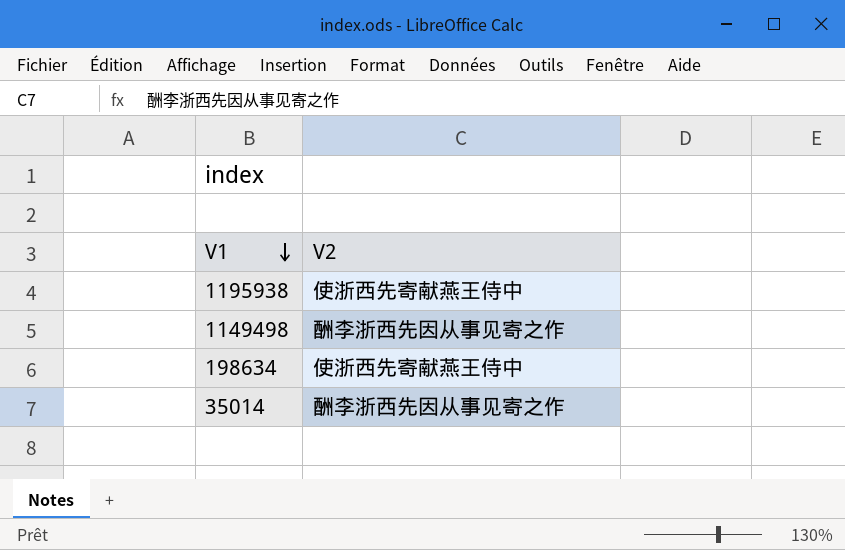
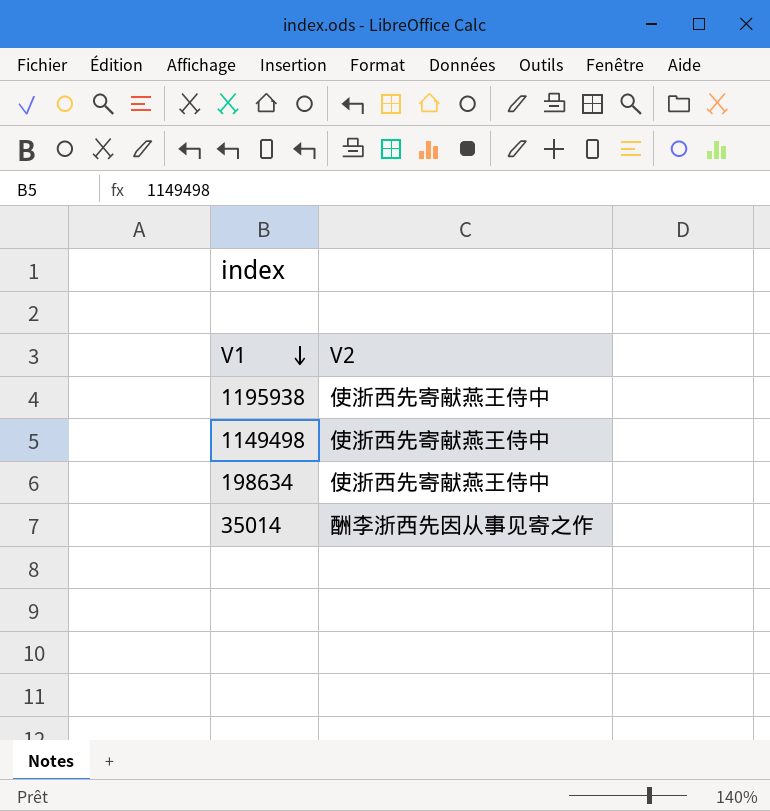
1149498 | V2: 酬李浙西先因从事见寄之作 -> 使浙西先寄献燕王侍中

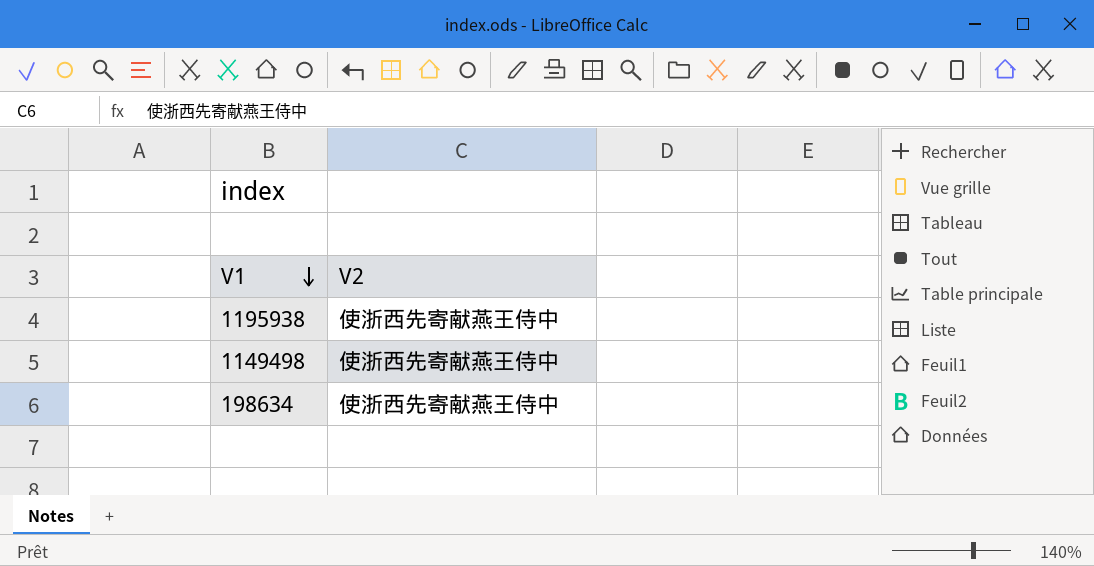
row 35014: 酬李浙西先因从事见寄之作 -> none

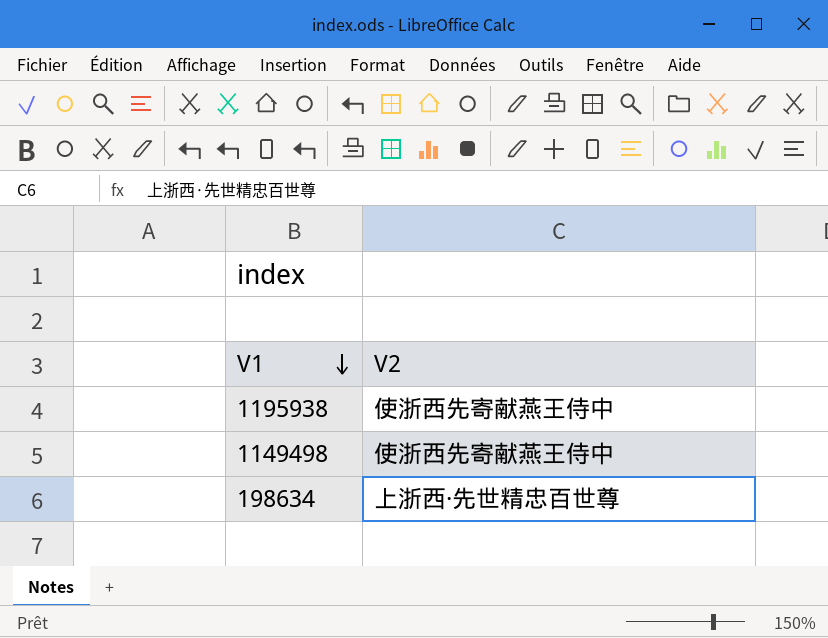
198634 | V2: 使浙西先寄献燕王侍中 -> 上浙西·先世精忠百世尊

